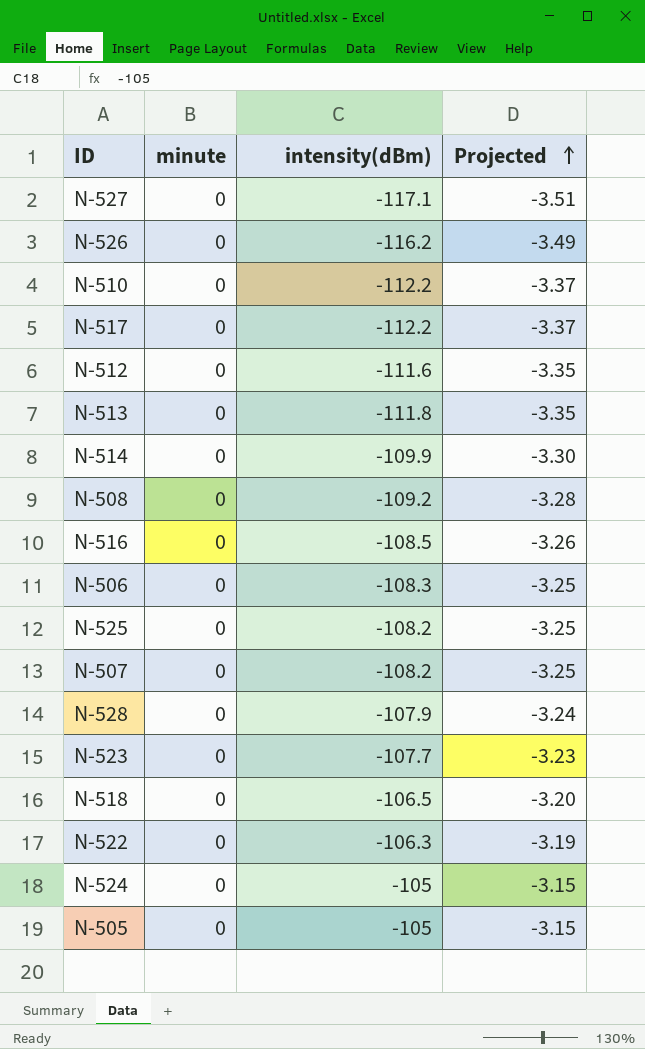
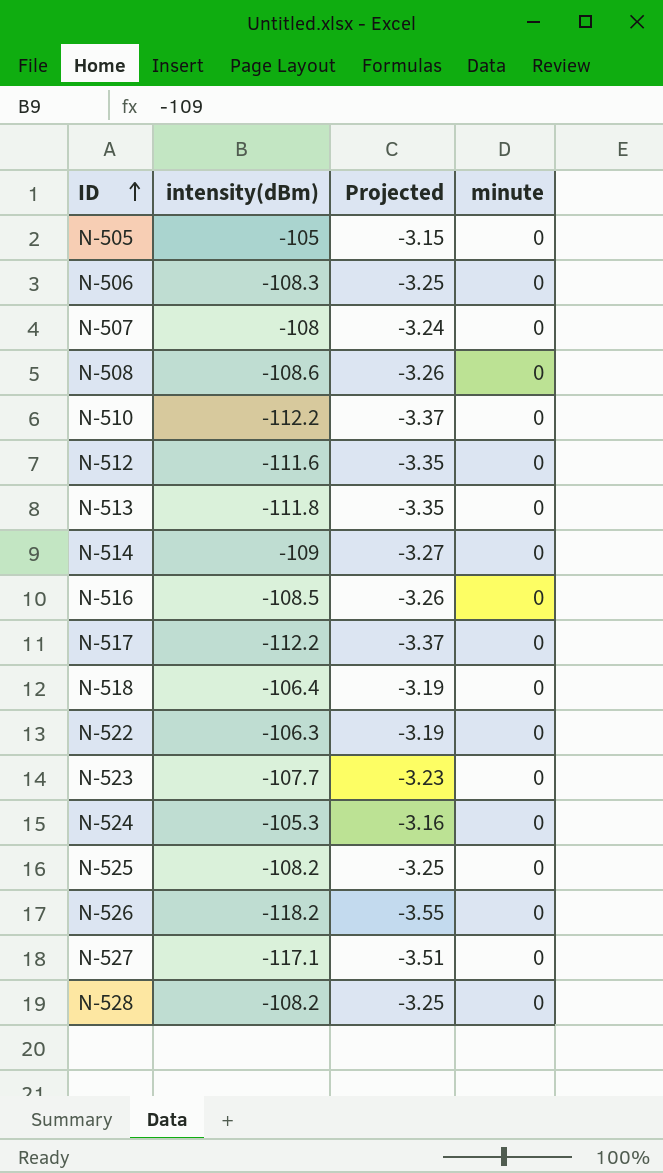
row order: Projected ascending -> ID ascending
column minute | position: 2 -> 4
N-507 | intensity(dBm): -108.2 -> -108
N-507 | Projected: -3.25 -> -3.24
N-508 | intensity(dBm): -109.2 -> -108.6
N-508 | Projected: -3.28 -> -3.26
N-514 | intensity(dBm): -109.9 -> -109
N-514 | Projected: -3.30 -> -3.27
N-518 | intensity(dBm): -106.5 -> -106.4
N-518 | Projected: -3.20 -> -3.19
N-524 | intensity(dBm): -105 -> -105.3
N-524 | Projected: -3.15 -> -3.16
N-526 | intensity(dBm): -116.2 -> -118.2
N-526 | Projected: -3.49 -> -3.55
N-528 | intensity(dBm): -107.9 -> -108.2
N-528 | Projected: -3.24 -> -3.25

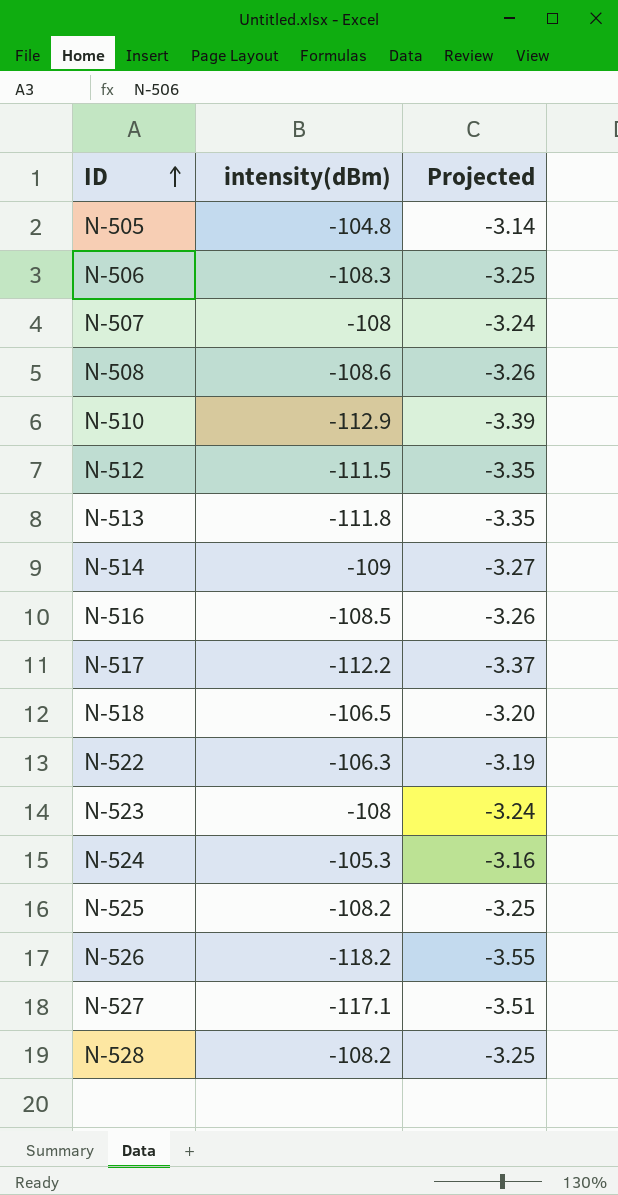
column minute | position: 4 -> none
N-505 | intensity(dBm): -105 -> -104.8
N-505 | Projected: -3.15 -> -3.14
N-510 | intensity(dBm): -112.2 -> -112.9
N-510 | Projected: -3.37 -> -3.39
N-512 | intensity(dBm): -111.6 -> -111.5
N-518 | intensity(dBm): -106.4 -> -106.5
N-518 | Projected: -3.19 -> -3.20
N-523 | intensity(dBm): -107.7 -> -108
N-523 | Projected: -3.23 -> -3.24

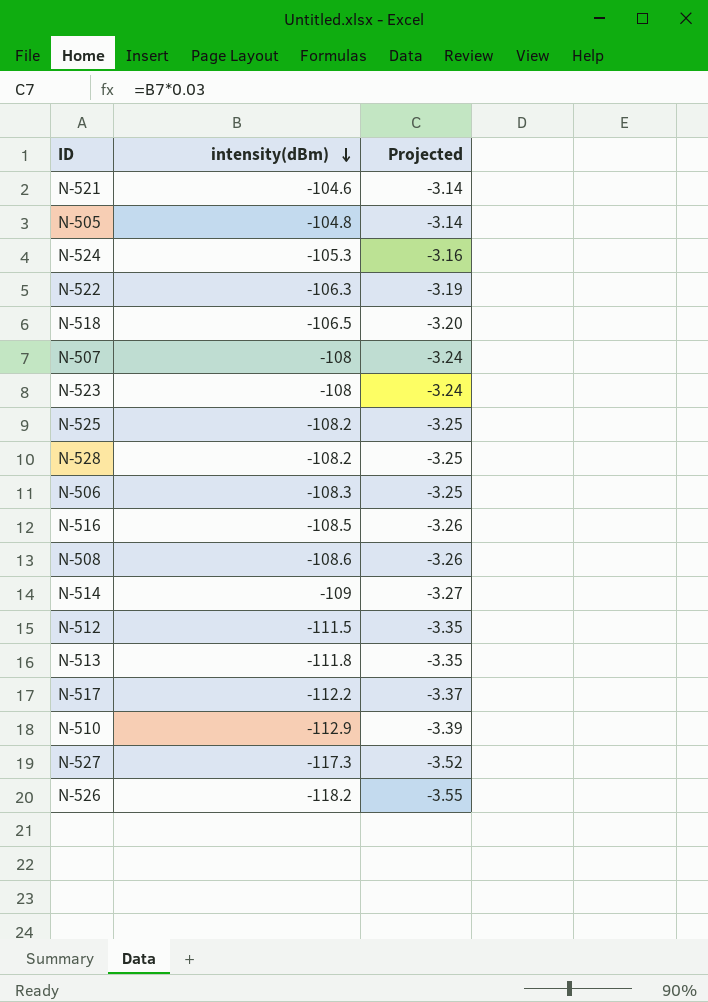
row order: ID ascending -> intensity(dBm) descending
row N-521: none -> -104.6 | -3.14
N-527 | intensity(dBm): -117.1 -> -117.3
N-527 | Projected: -3.51 -> -3.52

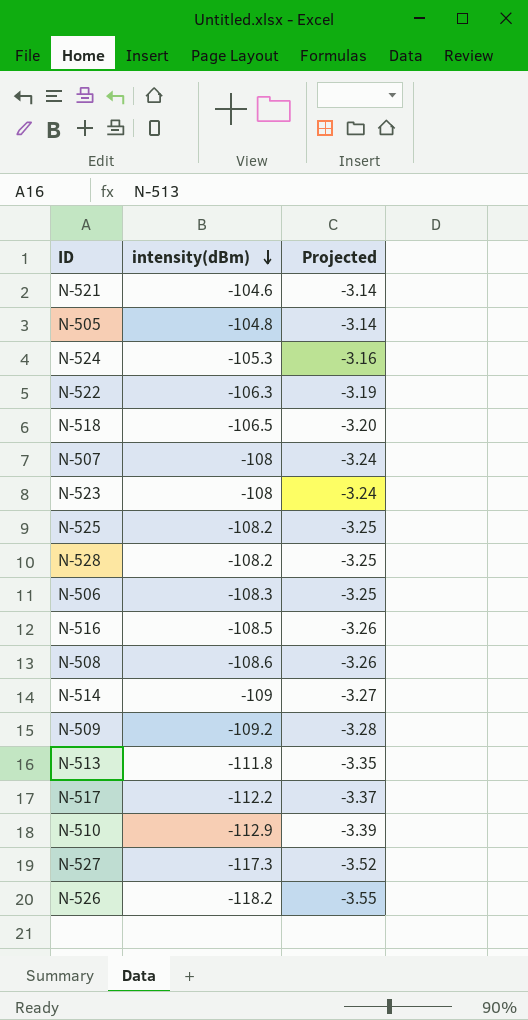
row N-512: -111.5 | -3.35 -> none
row N-509: none -> -109.2 | -3.28

